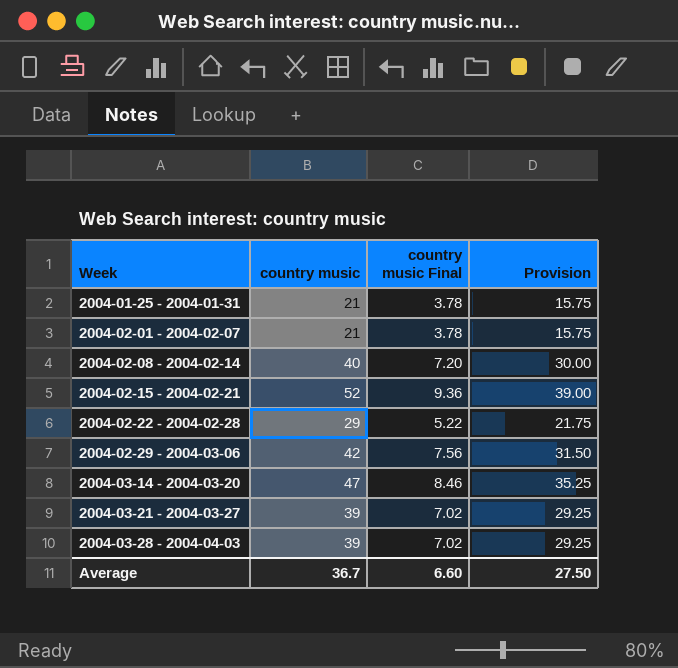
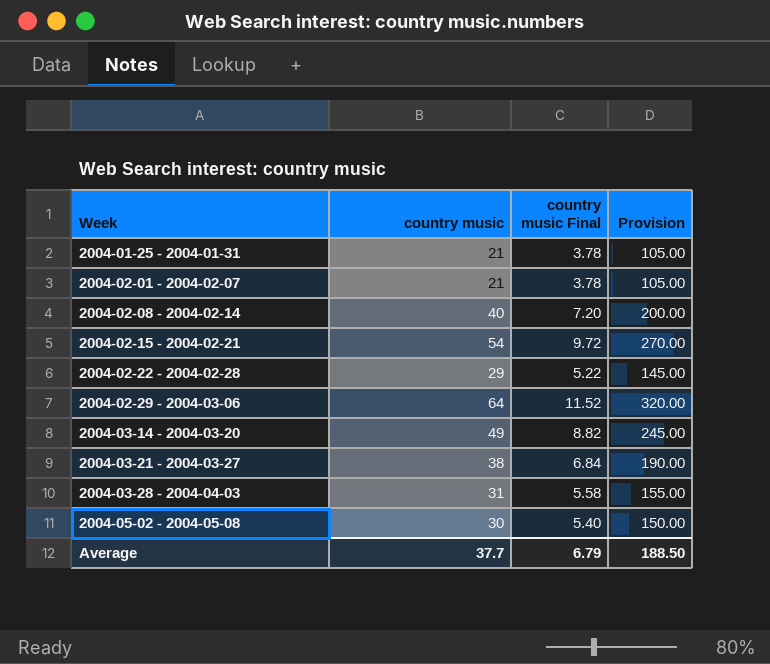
column Provision | formula: [country music] * 0.75 -> [country music] * 5
2004-02-15 - 2004-02-21 | country music: 52 -> 54
2004-02-15 - 2004-02-21 | country music Final: 9.36 -> 9.72
2004-02-29 - 2004-03-06 | country music: 42 -> 64
2004-02-29 - 2004-03-06 | country music Final: 7.56 -> 11.52
2004-03-14 - 2004-03-20 | country music: 47 -> 49
2004-03-14 - 2004-03-20 | country music Final: 8.46 -> 8.82
2004-03-21 - 2004-03-27 | country music: 39 -> 38
2004-03-21 - 2004-03-27 | country music Final: 7.02 -> 6.84
2004-03-28 - 2004-04-03 | country music: 39 -> 31
2004-03-28 - 2004-04-03 | country music Final: 7.02 -> 5.58
row 2004-05-02 - 2004-05-08: none -> 30 | 5.40 | 150.00
Average | country music: 36.7 -> 37.7
Average | country music Final: 6.60 -> 6.79
Average | Provision: 27.50 -> 188.50

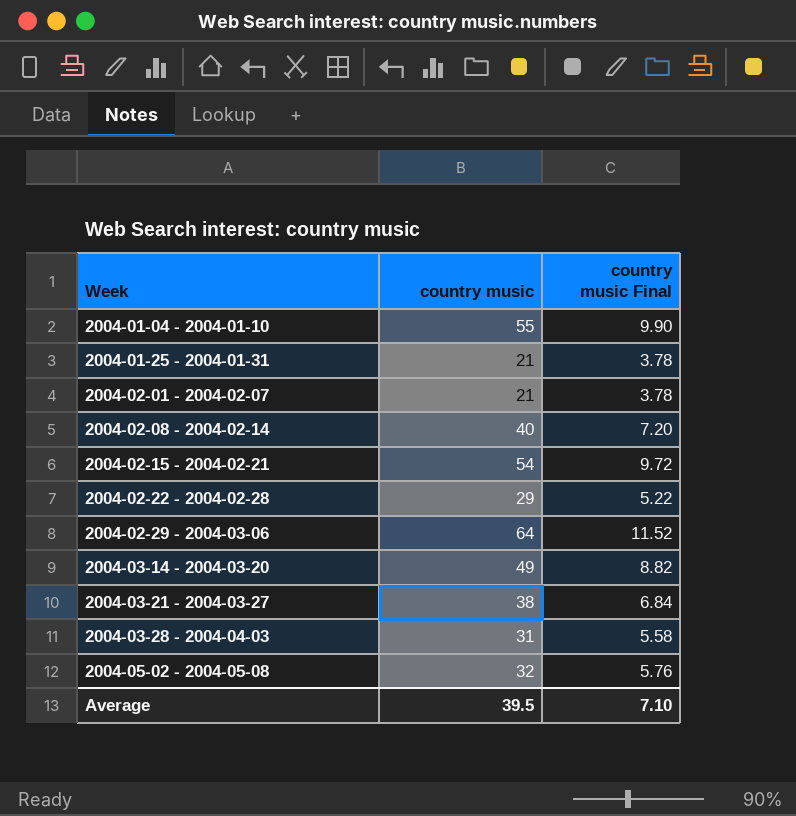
column Provision | formula: [country music] * 5 -> none
row 2004-01-04 - 2004-01-10: none -> 55 | 9.90
2004-05-02 - 2004-05-08 | country music: 30 -> 32
2004-05-02 - 2004-05-08 | country music Final: 5.40 -> 5.76
Average | country music: 37.7 -> 39.5
Average | country music Final: 6.79 -> 7.10

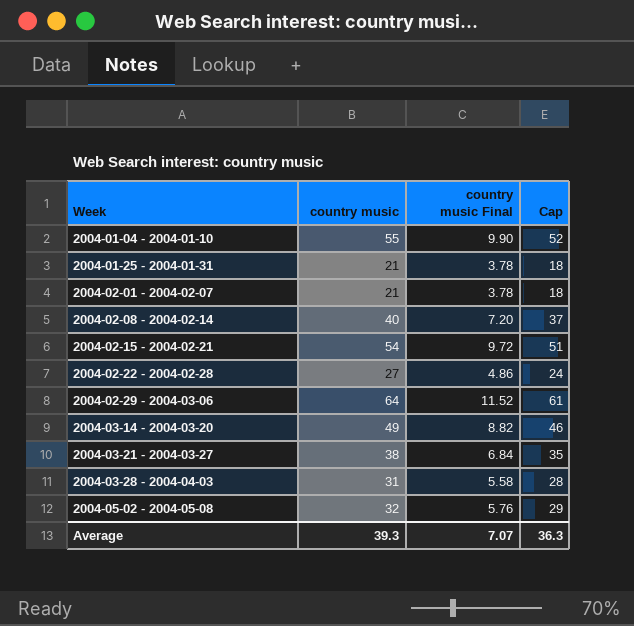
column Cap | formula: none -> [country music] - 3
2004-02-22 - 2004-02-28 | country music: 29 -> 27
2004-02-22 - 2004-02-28 | country music Final: 5.22 -> 4.86
Average | country music: 39.5 -> 39.3
Average | country music Final: 7.10 -> 7.07

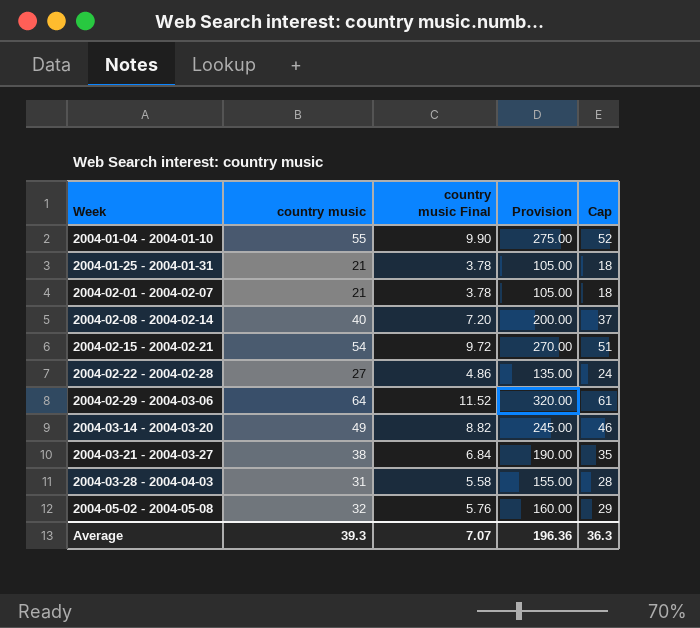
column Provision | formula: none -> [country music] * 5

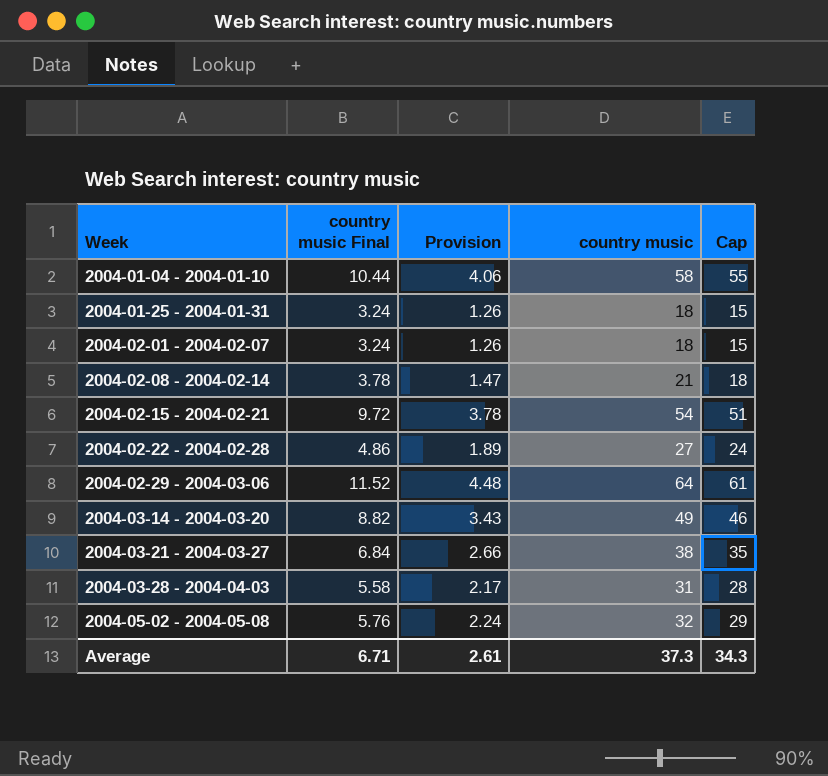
column Provision | formula: [country music] * 5 -> [country music] * 0.07
column country music | position: 2 -> 4
2004-01-04 - 2004-01-10 | country music Final: 9.90 -> 10.44
2004-01-04 - 2004-01-10 | country music: 55 -> 58
2004-01-04 - 2004-01-10 | Cap: 52 -> 55
2004-01-25 - 2004-01-31 | country music Final: 3.78 -> 3.24
2004-01-25 - 2004-01-31 | country music: 21 -> 18
2004-01-25 - 2004-01-31 | Cap: 18 -> 15
2004-02-01 - 2004-02-07 | country music Final: 3.78 -> 3.24
2004-02-01 - 2004-02-07 | country music: 21 -> 18
2004-02-01 - 2004-02-07 | Cap: 18 -> 15
2004-02-08 - 2004-02-14 | country music Final: 7.20 -> 3.78
2004-02-08 - 2004-02-14 | country music: 40 -> 21
2004-02-08 - 2004-02-14 | Cap: 37 -> 18
Average | country music Final: 7.07 -> 6.71
Average | Provision: 196.36 -> 2.61
Average | country music: 39.3 -> 37.3
Average | Cap: 36.3 -> 34.3

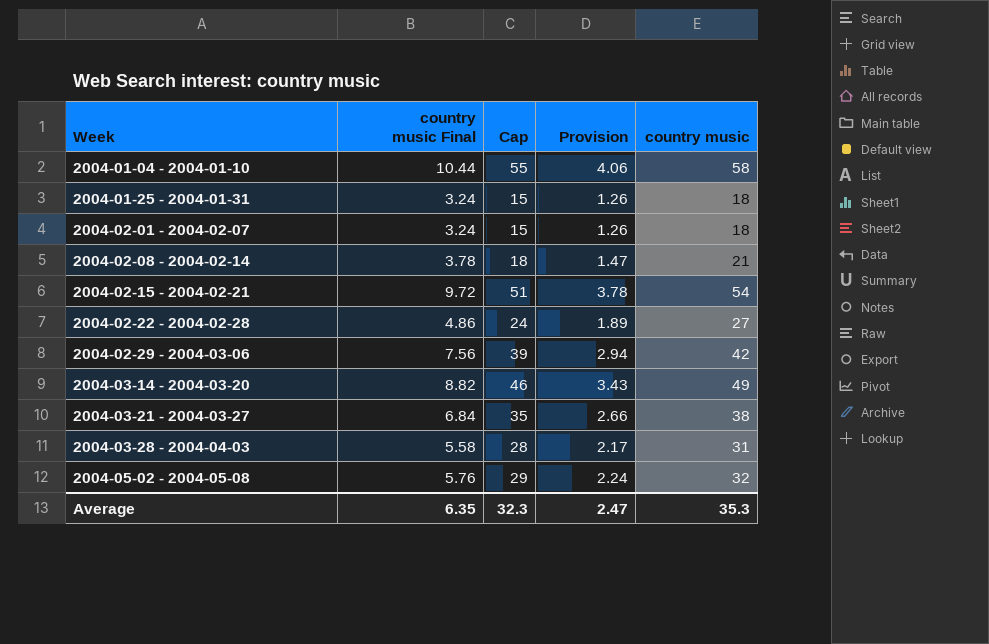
column Cap | position: 5 -> 3
2004-02-29 - 2004-03-06 | country music Final: 11.52 -> 7.56
2004-02-29 - 2004-03-06 | Cap: 61 -> 39
2004-02-29 - 2004-03-06 | Provision: 4.48 -> 2.94
2004-02-29 - 2004-03-06 | country music: 64 -> 42
Average | country music Final: 6.71 -> 6.35
Average | Cap: 34.3 -> 32.3
Average | Provision: 2.61 -> 2.47
Average | country music: 37.3 -> 35.3

